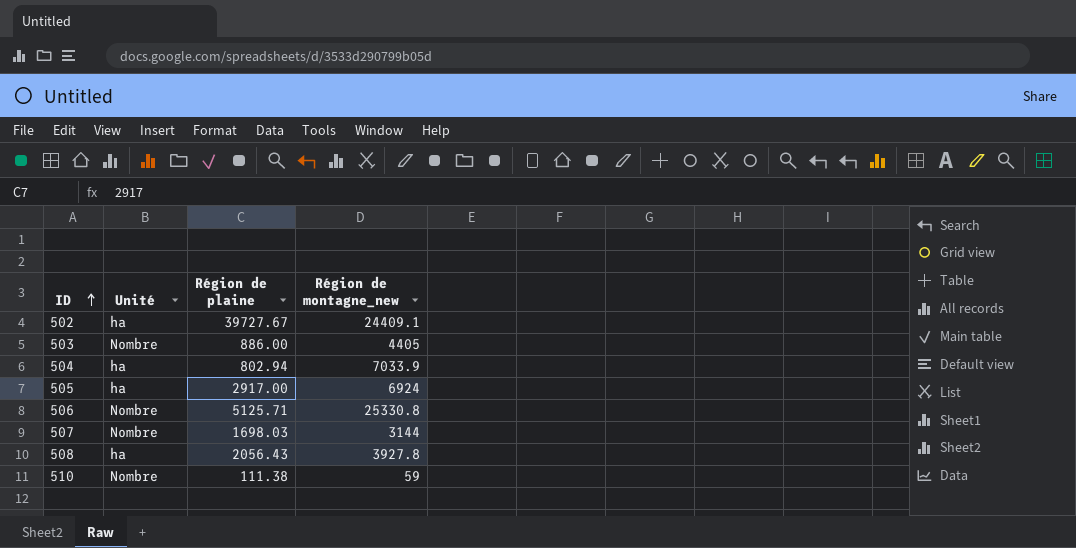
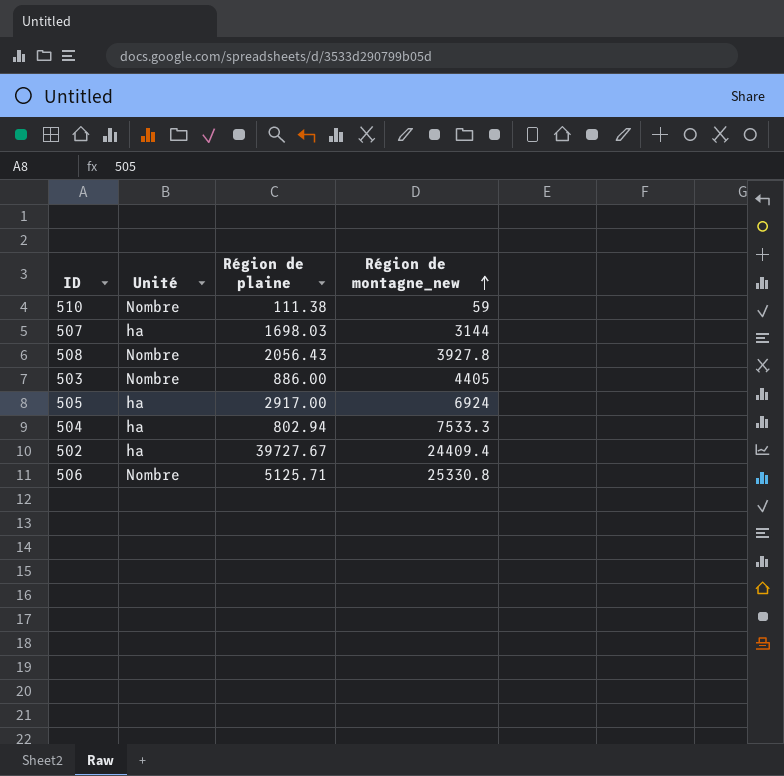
row order: ID ascending -> Région de montagne_new ascending
507 | Unité: Nombre -> ha
508 | Unité: ha -> Nombre
504 | Région de montagne_new: 7033.9 -> 7533.3
502 | Région de montagne_new: 24409.1 -> 24409.4

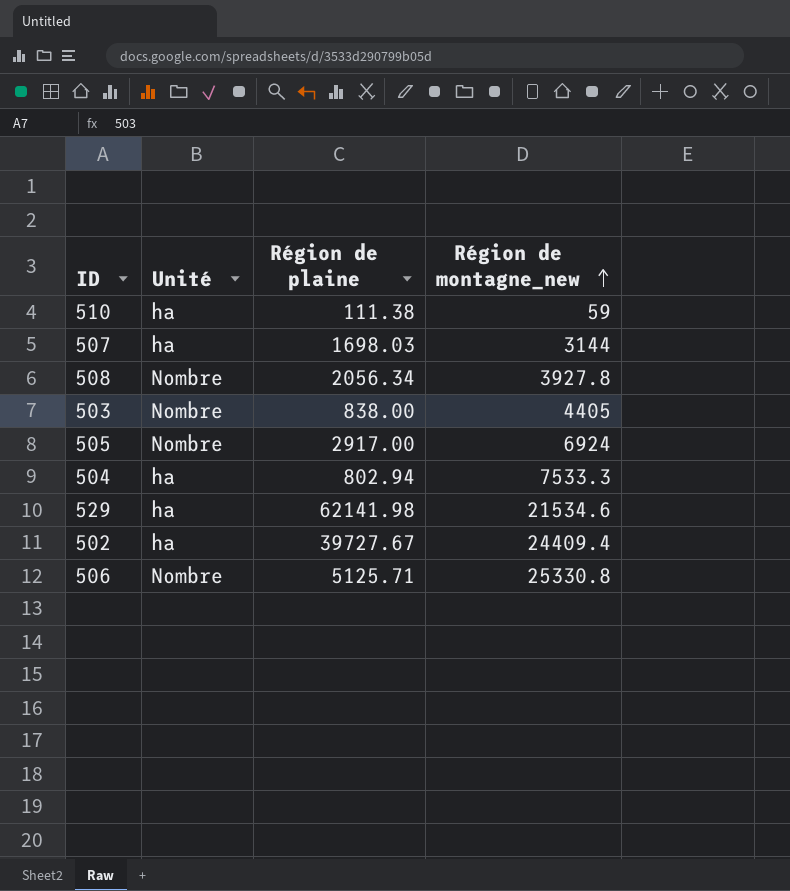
510 | Unité: Nombre -> ha
508 | Région de plaine: 2056.43 -> 2056.34
503 | Région de plaine: 886.00 -> 838.00
505 | Unité: ha -> Nombre
row 529: none -> ha | 62141.98 | 21534.6

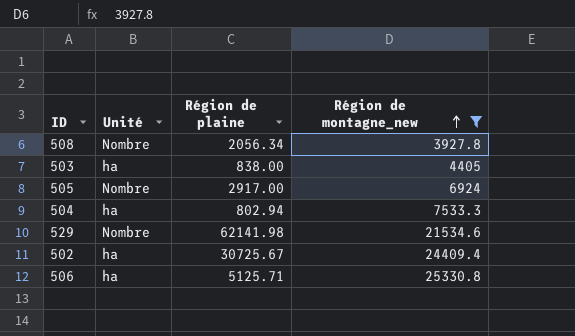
filter: none -> Région de montagne_new >= 3927.8
503 | Unité: Nombre -> ha
529 | Unité: ha -> Nombre
502 | Région de plaine: 39727.67 -> 30725.67
506 | Unité: Nombre -> ha

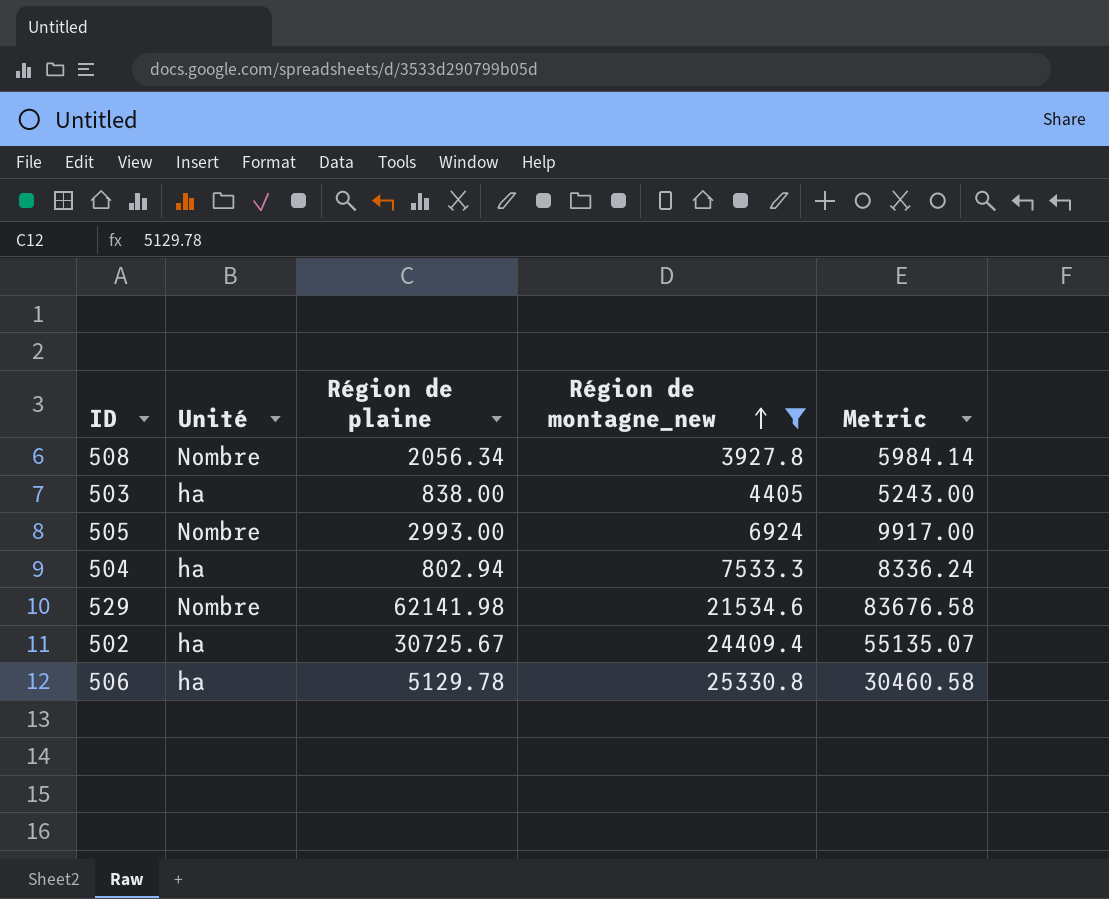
column Metric | formula: none -> [Région de plaine] + [Région de montagne_new]
505 | Région de plaine: 2917.00 -> 2993.00
506 | Région de plaine: 5125.71 -> 5129.78

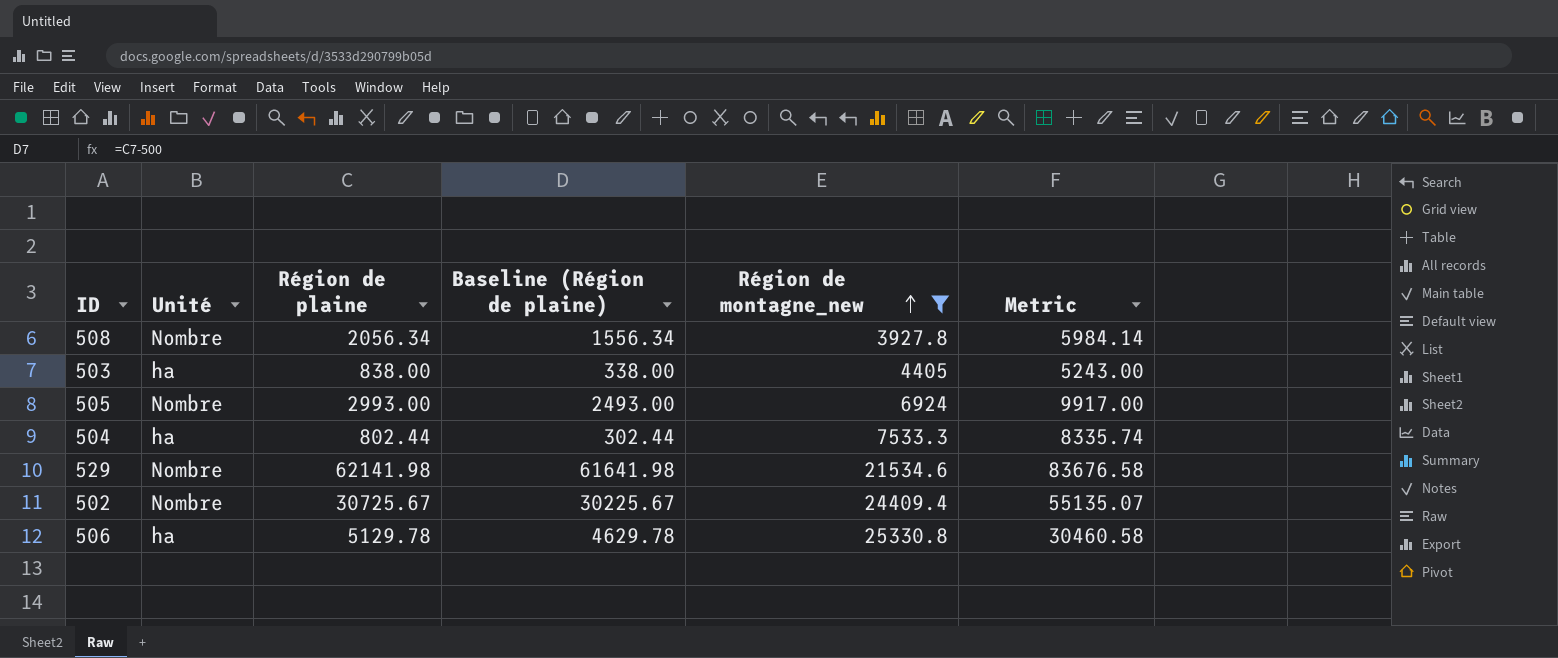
column Baseline (Région de plaine) | formula: none -> [Région de plaine] - 500
504 | Région de plaine: 802.94 -> 802.44
504 | Metric: 8336.24 -> 8335.74
502 | Unité: ha -> Nombre

